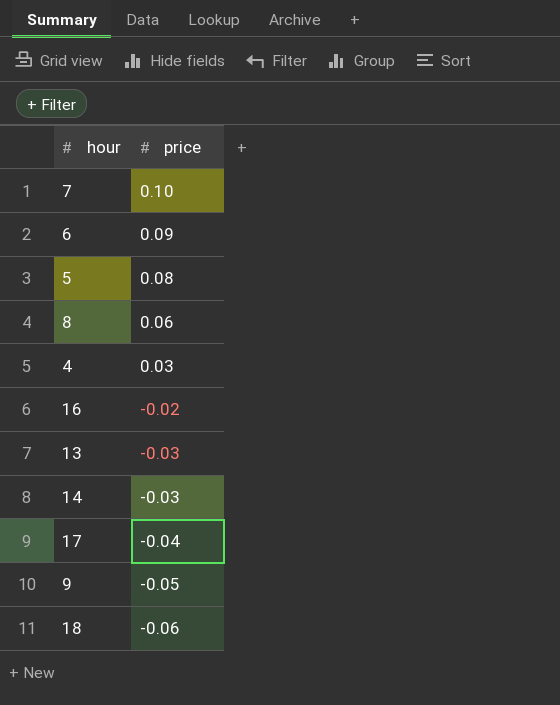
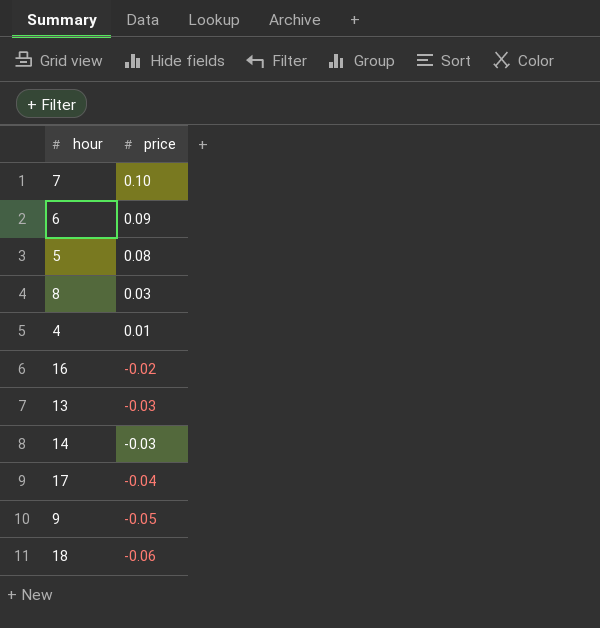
8 | price: 0.06 -> 0.03
4 | price: 0.03 -> 0.01

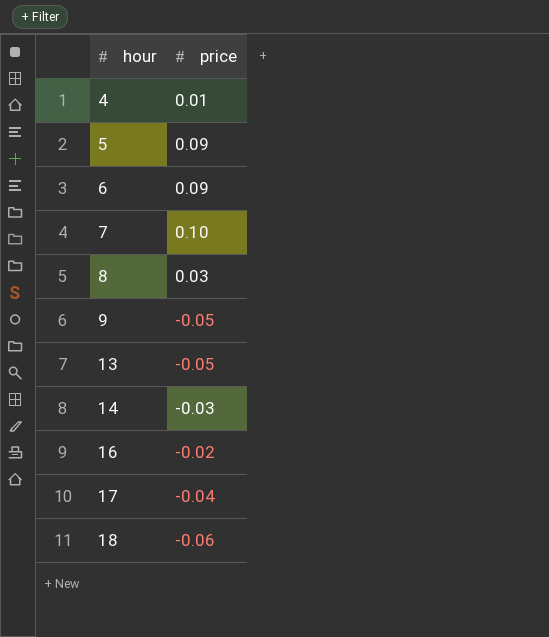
row order: price descending -> hour ascending
5 | price: 0.08 -> 0.09
13 | price: -0.03 -> -0.05

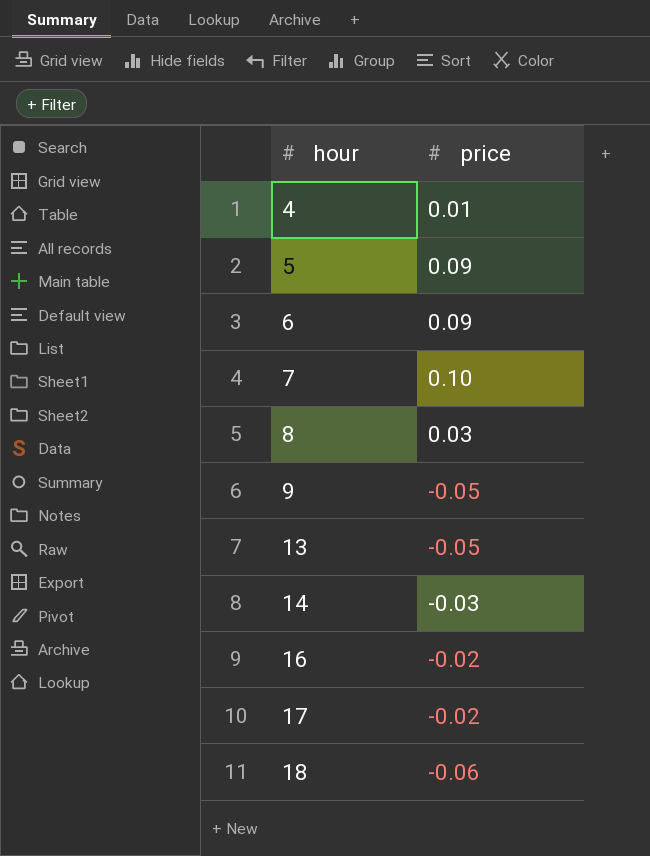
17 | price: -0.04 -> -0.02

